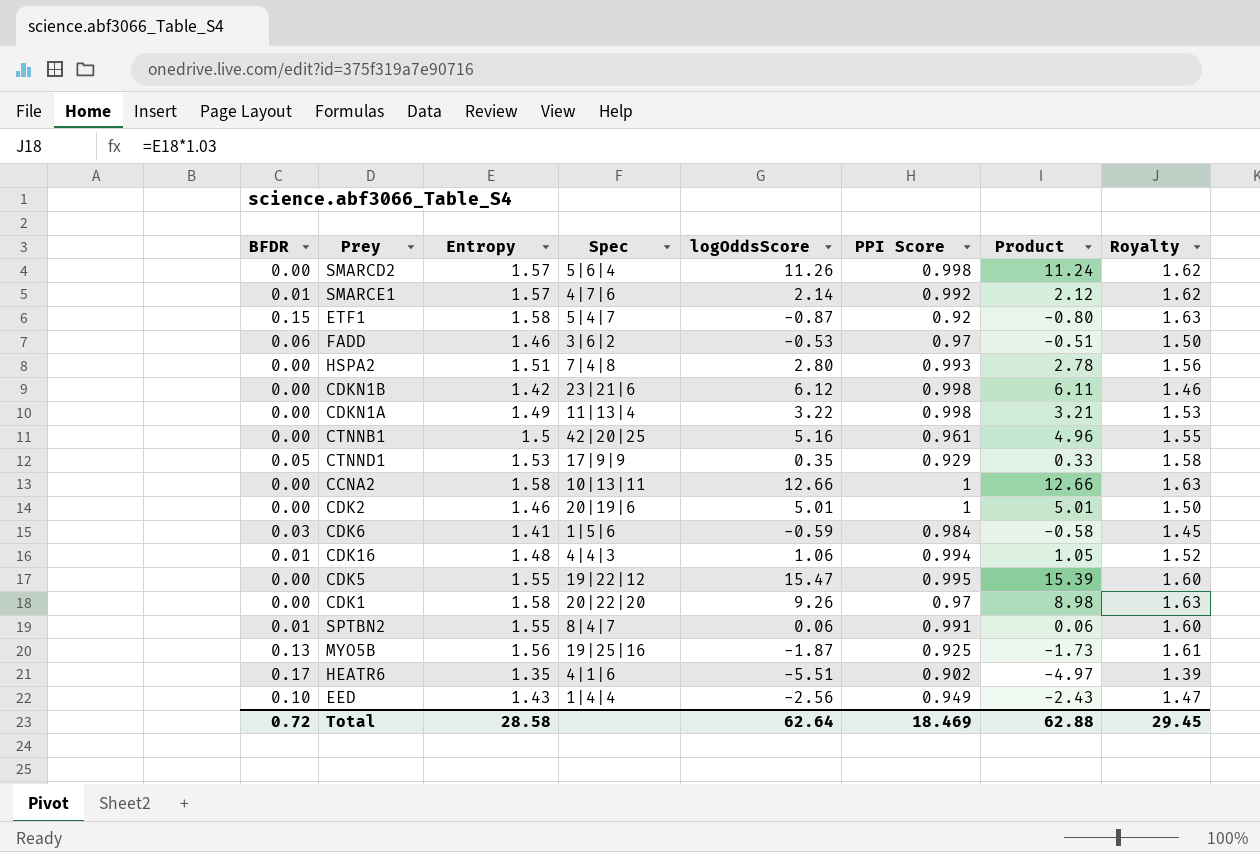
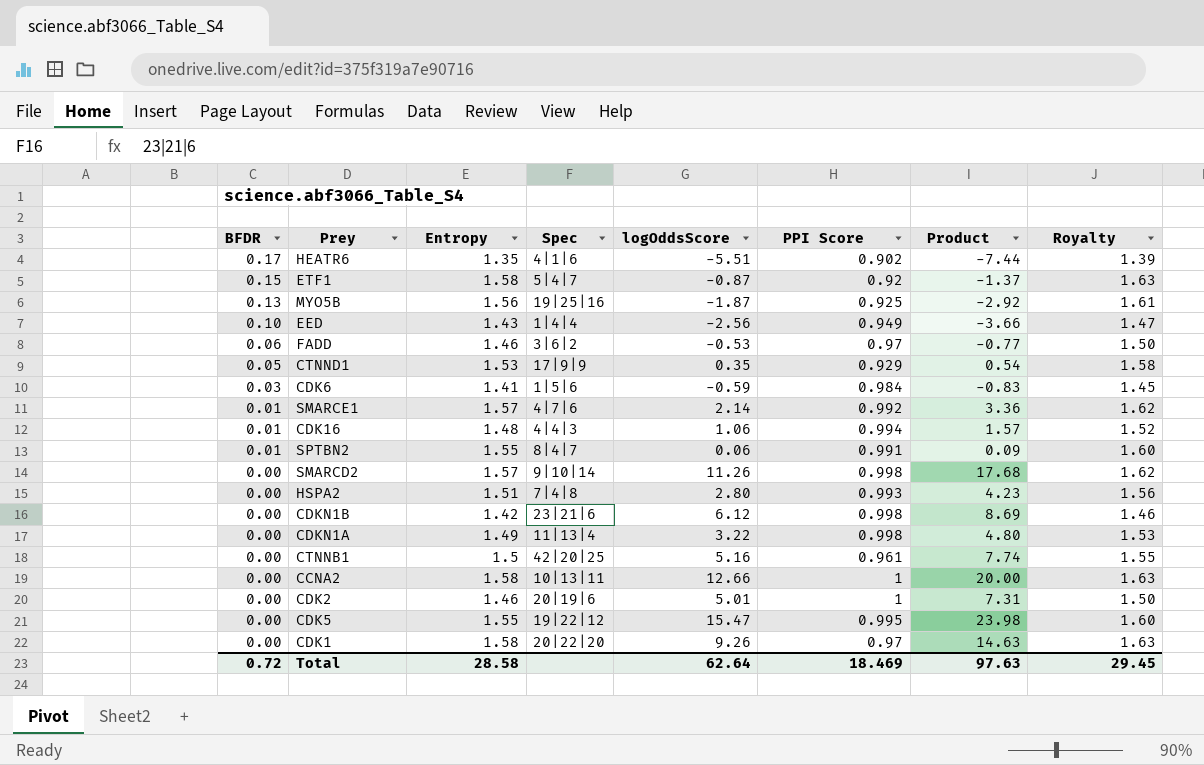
row order: none -> BFDR descending
column Product | formula: [logOddsScore] * [PPI Score] -> [Entropy] * [logOddsScore]
SMARCD2 | Spec: 5|6|4 -> 9|10|14
Total | Product: 62.88 -> 97.63

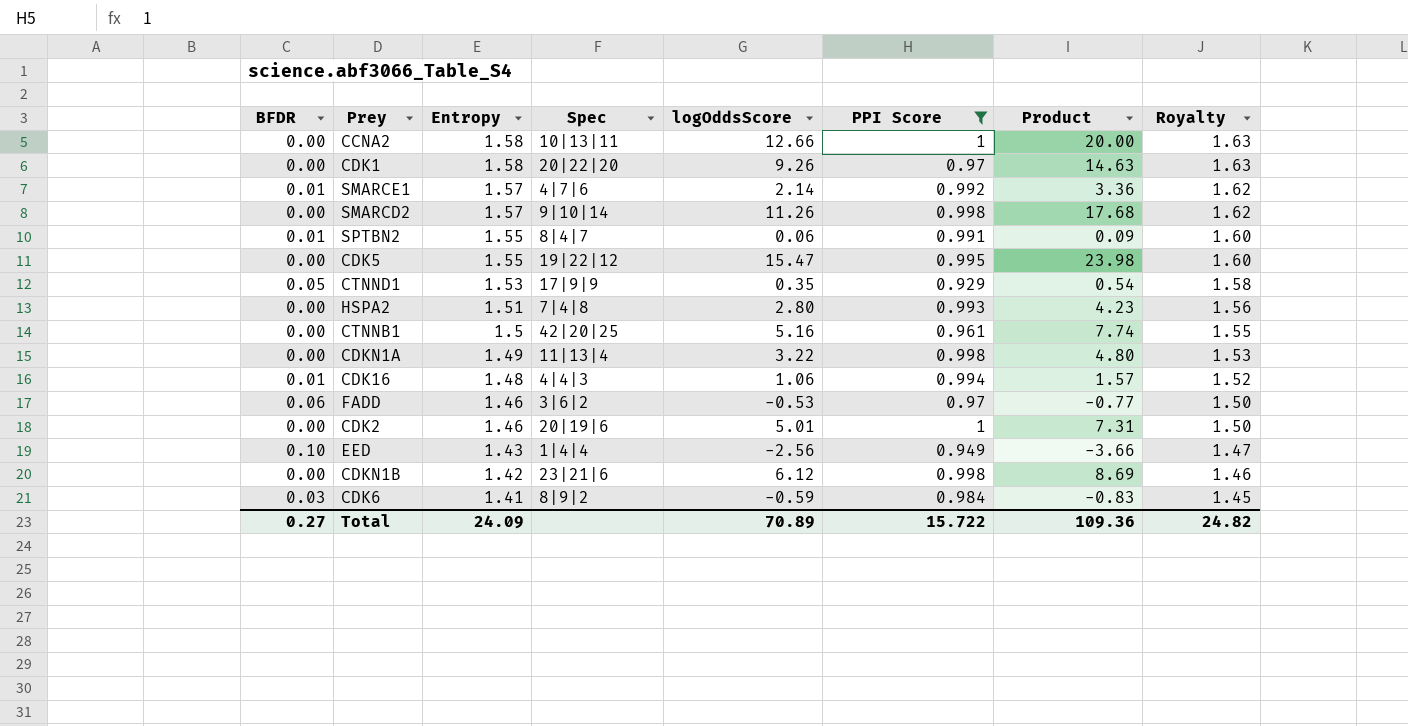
filter: none -> PPI Score >= 0.929
row order: BFDR descending -> Entropy descending
CDK6 | Spec: 1|5|6 -> 8|9|2
Total | BFDR: 0.72 -> 0.27
Total | Entropy: 28.58 -> 24.09
Total | logOddsScore: 62.64 -> 70.89
Total | PPI Score: 18.469 -> 15.722
Total | Product: 97.63 -> 109.36
Total | Royalty: 29.45 -> 24.82

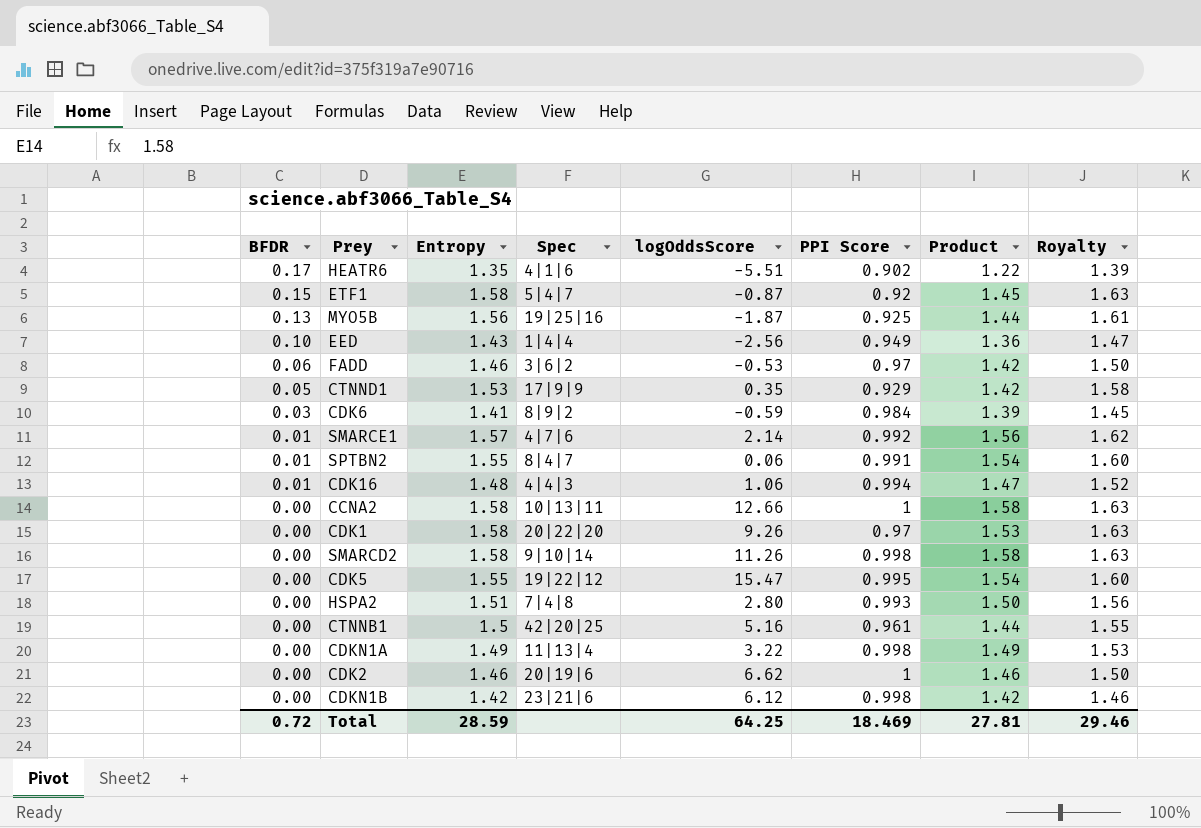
filter: PPI Score >= 0.929 -> none
row order: Entropy descending -> BFDR descending
column Product | formula: [Entropy] * [logOddsScore] -> [Entropy] * [PPI Score]
SMARCD2 | Entropy: 1.57 -> 1.58
SMARCD2 | Royalty: 1.62 -> 1.63
CDK2 | logOddsScore: 5.01 -> 6.62
Total | BFDR: 0.27 -> 0.72
Total | Entropy: 24.09 -> 28.59
Total | logOddsScore: 70.89 -> 64.25
Total | PPI Score: 15.722 -> 18.469
Total | Product: 109.36 -> 27.81
Total | Royalty: 24.82 -> 29.46

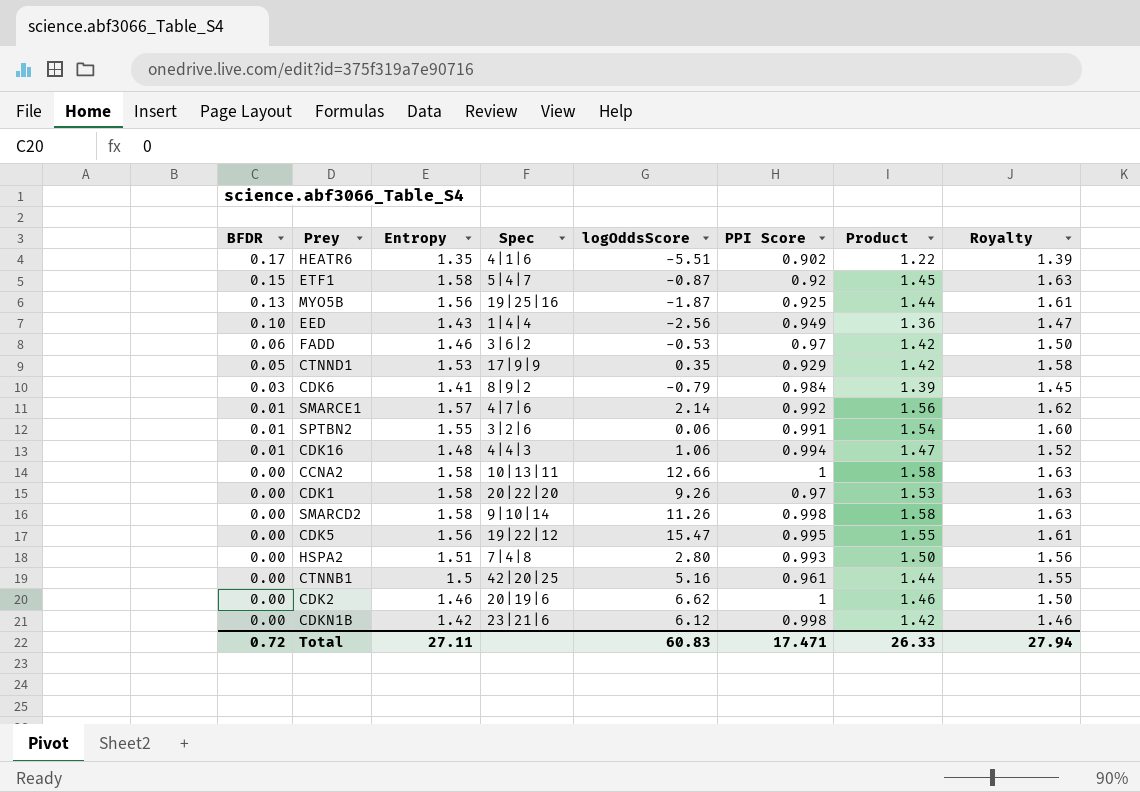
row CDKN1A: 0.00 | 1.49 | 11|13|4 | 3.22 | 0.998 | 1.49 | 1.53 -> none
CDK6 | logOddsScore: -0.59 -> -0.79
SPTBN2 | Spec: 8|4|7 -> 3|2|6
CDK5 | Entropy: 1.55 -> 1.56
CDK5 | Product: 1.54 -> 1.55
CDK5 | Royalty: 1.60 -> 1.61
Total | Entropy: 28.59 -> 27.11
Total | logOddsScore: 64.25 -> 60.83
Total | PPI Score: 18.469 -> 17.471
Total | Product: 27.81 -> 26.33
Total | Royalty: 29.46 -> 27.94

